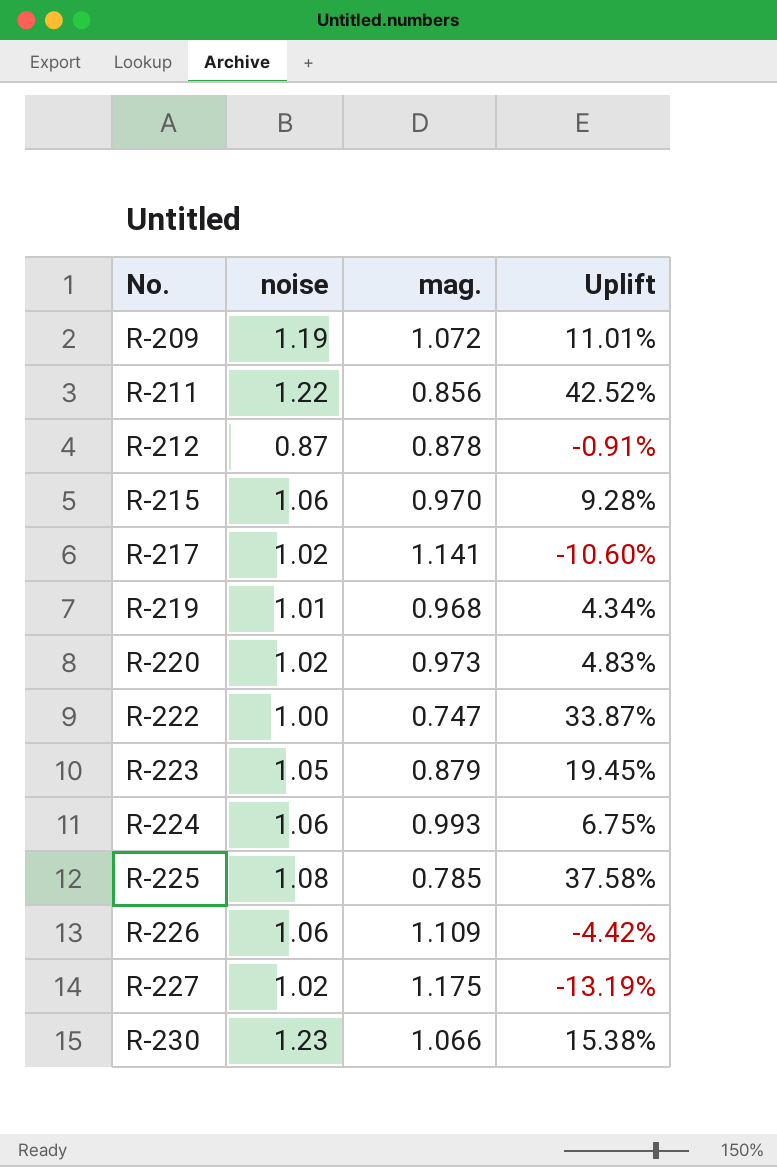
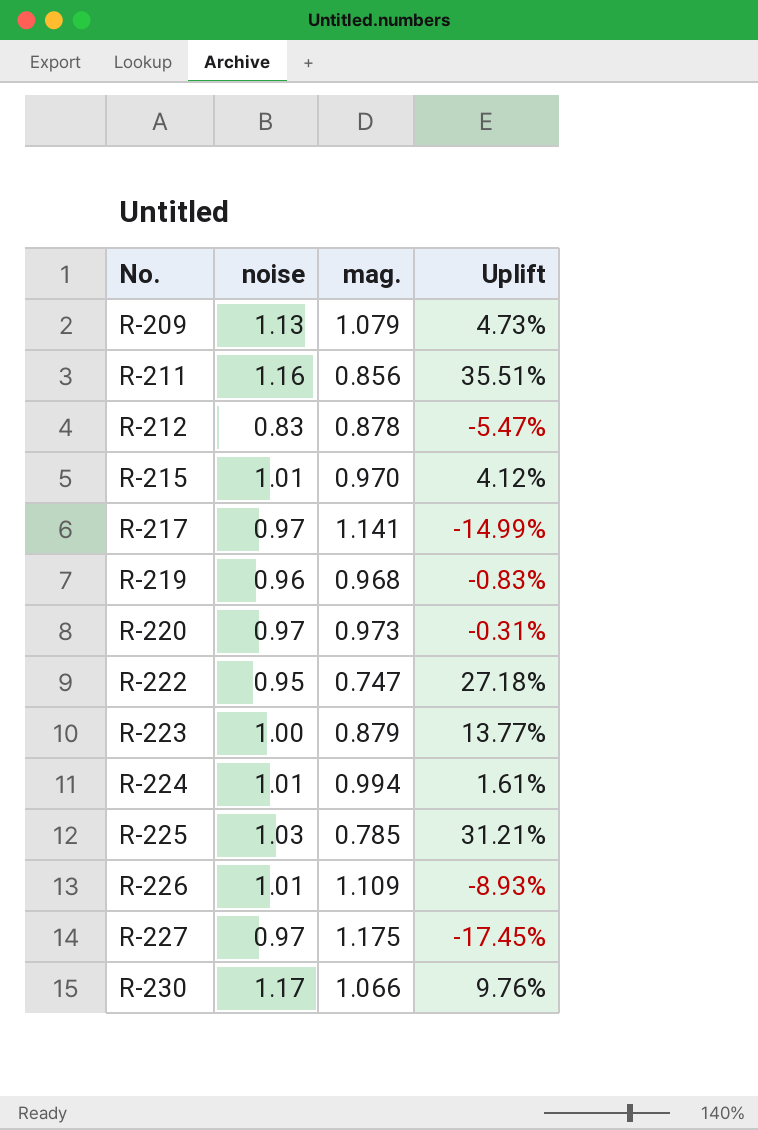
R-209 | noise: 1.19 -> 1.13
R-209 | mag.: 1.072 -> 1.079
R-209 | Uplift: 11.01% -> 4.73%
R-211 | noise: 1.22 -> 1.16
R-211 | Uplift: 42.52% -> 35.51%
R-212 | noise: 0.87 -> 0.83
R-212 | Uplift: -0.91% -> -5.47%
R-215 | noise: 1.06 -> 1.01
R-215 | Uplift: 9.28% -> 4.12%
R-217 | noise: 1.02 -> 0.97
R-217 | Uplift: -10.60% -> -14.99%
R-219 | noise: 1.01 -> 0.96
R-219 | Uplift: 4.34% -> -0.83%
R-220 | noise: 1.02 -> 0.97
R-220 | Uplift: 4.83% -> -0.31%
R-222 | noise: 1.00 -> 0.95
R-222 | Uplift: 33.87% -> 27.18%
R-223 | noise: 1.05 -> 1.00
R-223 | Uplift: 19.45% -> 13.77%
R-224 | noise: 1.06 -> 1.01
R-224 | mag.: 0.993 -> 0.994
R-224 | Uplift: 6.75% -> 1.61%
R-225 | noise: 1.08 -> 1.03
R-225 | Uplift: 37.58% -> 31.21%
R-226 | noise: 1.06 -> 1.01
R-226 | Uplift: -4.42% -> -8.93%
R-227 | noise: 1.02 -> 0.97
R-227 | Uplift: -13.19% -> -17.45%
R-230 | noise: 1.23 -> 1.17
R-230 | Uplift: 15.38% -> 9.76%

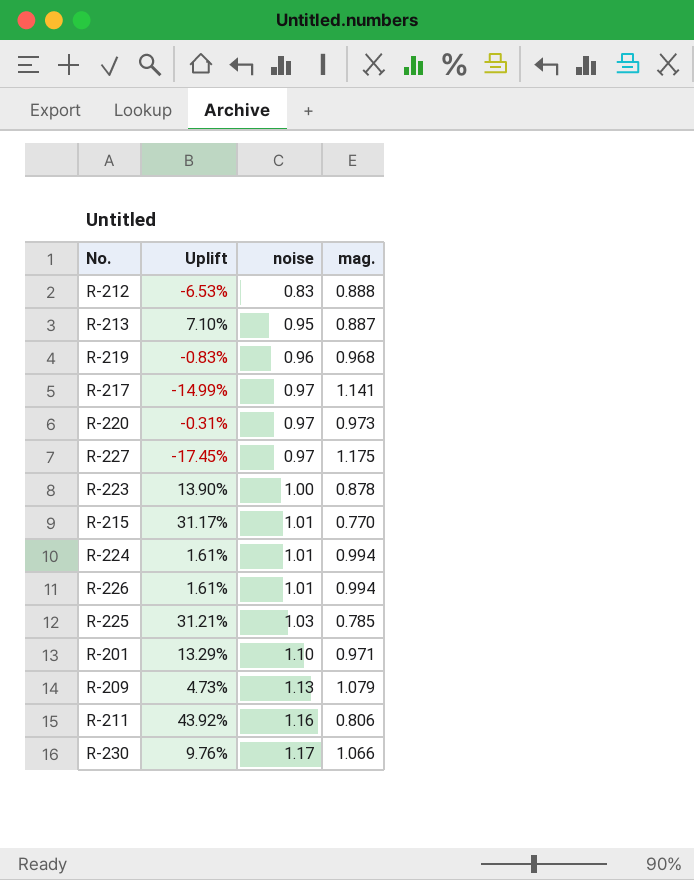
row order: No. ascending -> noise ascending
column Uplift | position: 4 -> 2
row R-222: 0.95 | 0.747 | 27.18% -> none
R-212 | Uplift: -5.47% -> -6.53%
R-212 | mag.: 0.878 -> 0.888
row R-213: none -> 7.10% | 0.95 | 0.887
R-223 | Uplift: 13.77% -> 13.90%
R-223 | mag.: 0.879 -> 0.878
R-215 | Uplift: 4.12% -> 31.17%
R-215 | mag.: 0.970 -> 0.770
R-226 | Uplift: -8.93% -> 1.61%
R-226 | mag.: 1.109 -> 0.994
row R-201: none -> 13.29% | 1.10 | 0.971
R-211 | Uplift: 35.51% -> 43.92%
R-211 | mag.: 0.856 -> 0.806

